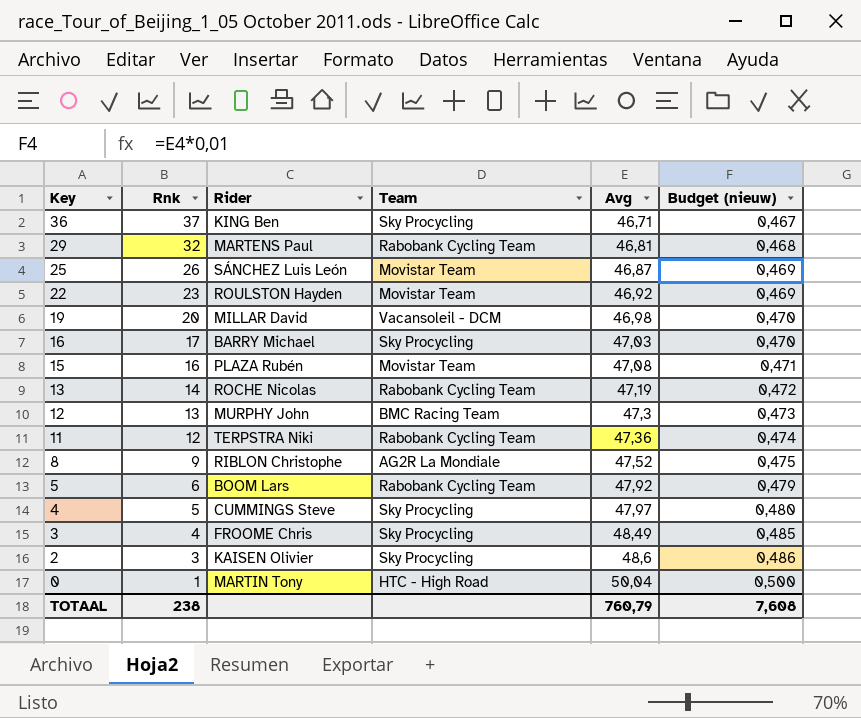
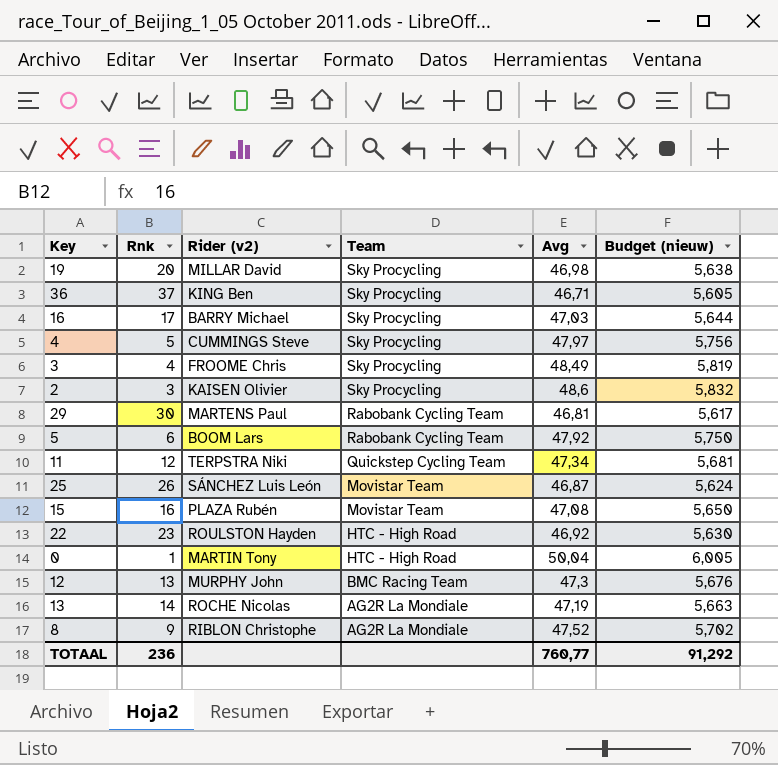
row order: Key descending -> Team descending
column name: Rider -> Rider (v2)
column Budget (nieuw) | formula: [Avg] * 0,01 -> [Avg] * 0,12
19 | Team: Vacansoleil - DCM -> Sky Procycling
29 | Rnk: 32 -> 30
11 | Team: Rabobank Cycling Team -> Quickstep Cycling Team
11 | Avg: 47,36 -> 47,34
22 | Team: Movistar Team -> HTC - High Road
13 | Team: Rabobank Cycling Team -> AG2R La Mondiale
TOTAAL | Rnk: 238 -> 236
TOTAAL | Avg: 760,79 -> 760,77
TOTAAL | Budget (nieuw): 7,608 -> 91,292

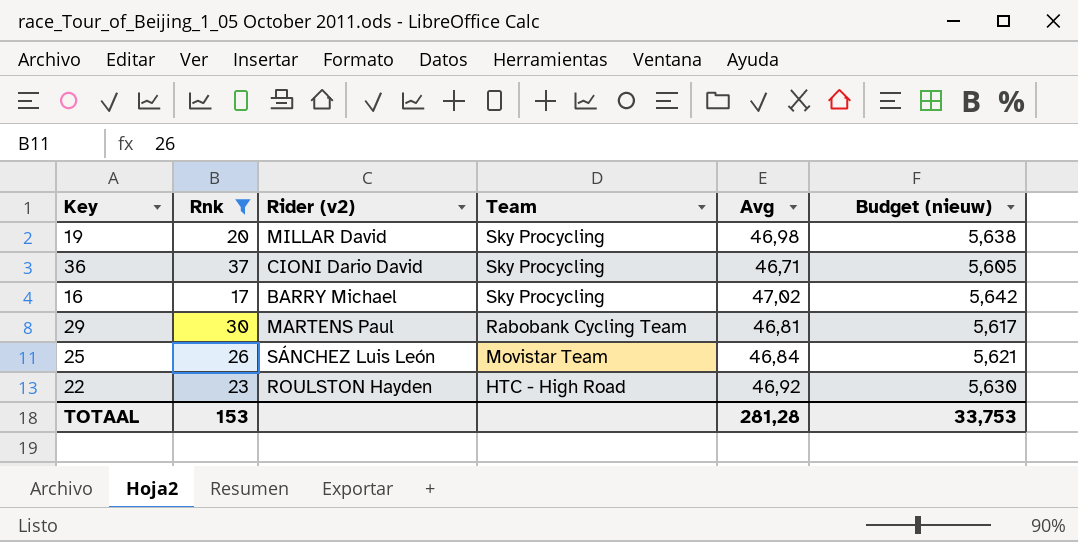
filter: none -> Rnk >= 17
36 | Rider (v2): KING Ben -> CIONI Dario David
16 | Avg: 47,03 -> 47,02
16 | Budget (nieuw): 5,644 -> 5,642
25 | Avg: 46,87 -> 46,84
25 | Budget (nieuw): 5,624 -> 5,621
TOTAAL | Rnk: 236 -> 153
TOTAAL | Avg: 760,77 -> 281,28
TOTAAL | Budget (nieuw): 91,292 -> 33,753

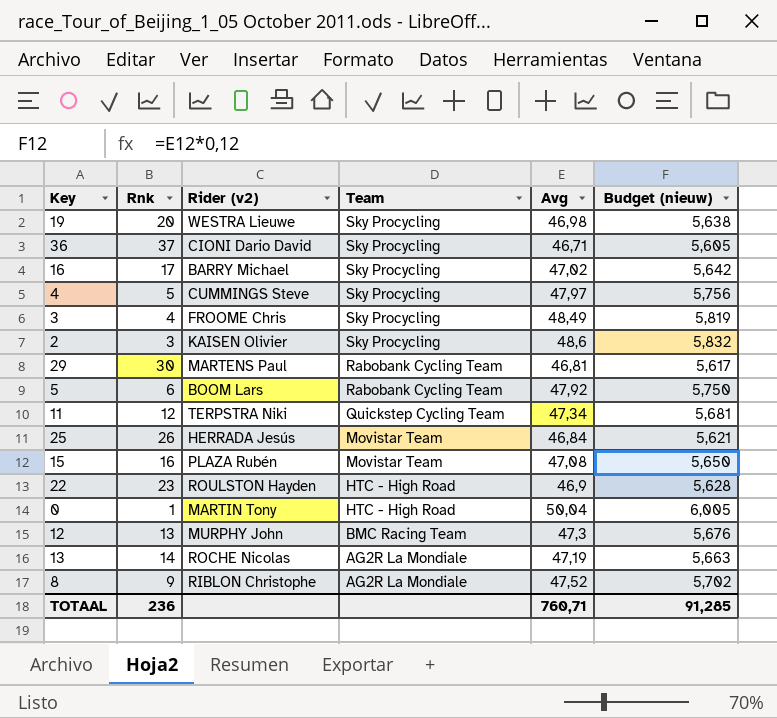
filter: Rnk >= 17 -> none
19 | Rider (v2): MILLAR David -> WESTRA Lieuwe
25 | Rider (v2): SÁNCHEZ Luis León -> HERRADA Jesús
22 | Avg: 46,92 -> 46,9
22 | Budget (nieuw): 5,630 -> 5,628
TOTAAL | Rnk: 153 -> 236
TOTAAL | Avg: 281,28 -> 760,71
TOTAAL | Budget (nieuw): 33,753 -> 91,285

